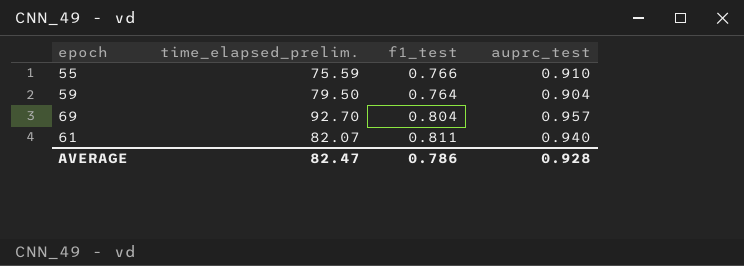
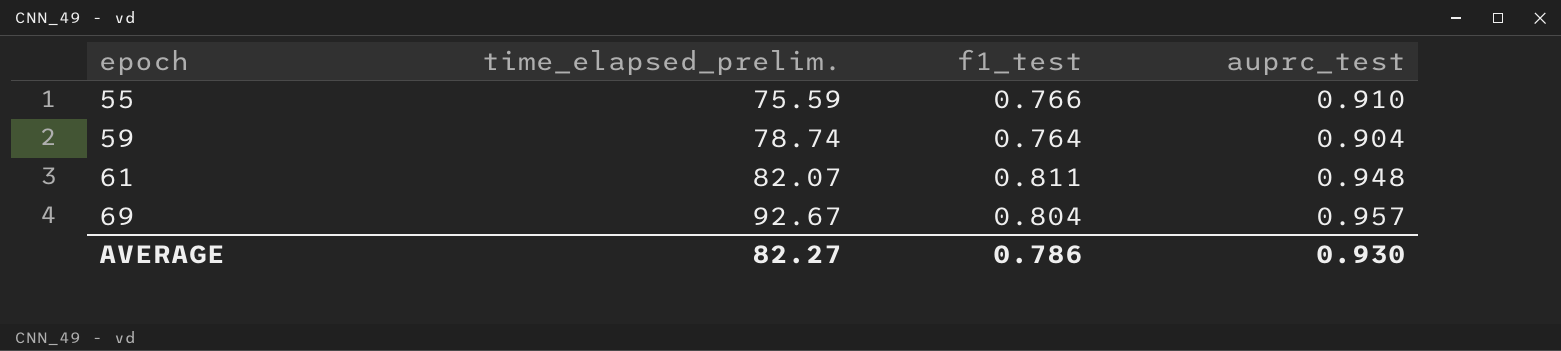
row order: none -> epoch ascending
59 | time_elapsed_prelim.: 79.50 -> 78.74
61 | auprc_test: 0.940 -> 0.948
69 | time_elapsed_prelim.: 92.70 -> 92.67
AVERAGE | time_elapsed_prelim.: 82.47 -> 82.27
AVERAGE | auprc_test: 0.928 -> 0.930

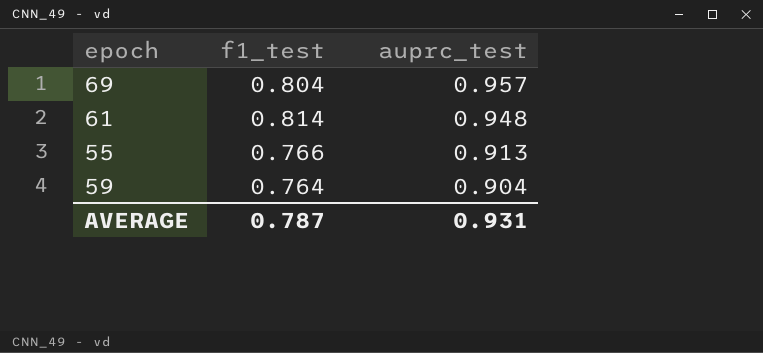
row order: epoch ascending -> auprc_test descending
column time_elapsed_prelim. | position: 2 -> none
61 | f1_test: 0.811 -> 0.814
55 | auprc_test: 0.910 -> 0.913
AVERAGE | f1_test: 0.786 -> 0.787
AVERAGE | auprc_test: 0.930 -> 0.931

